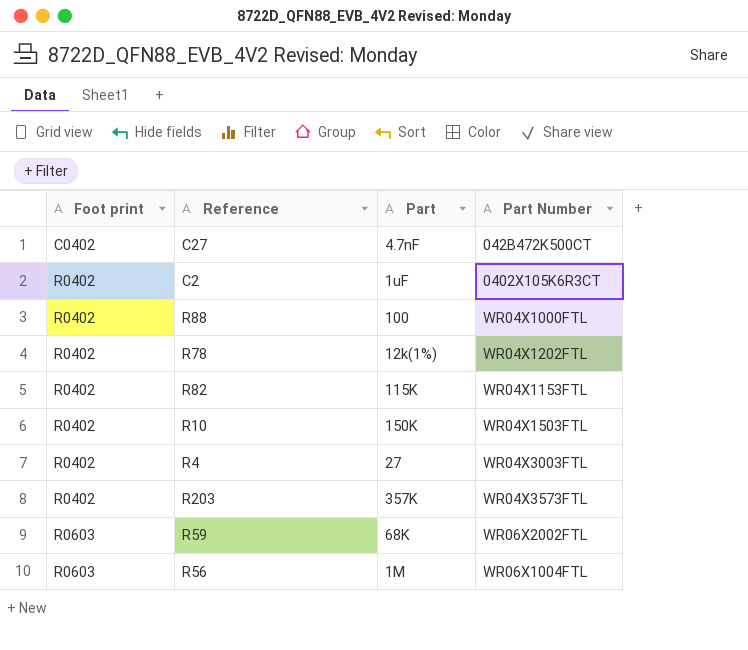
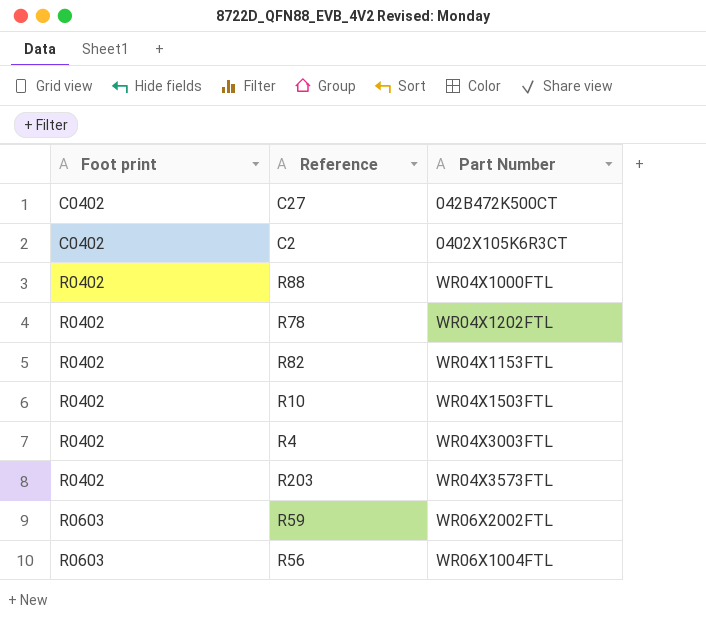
column Part | position: 3 -> none
C2 | Foot print: R0402 -> C0402

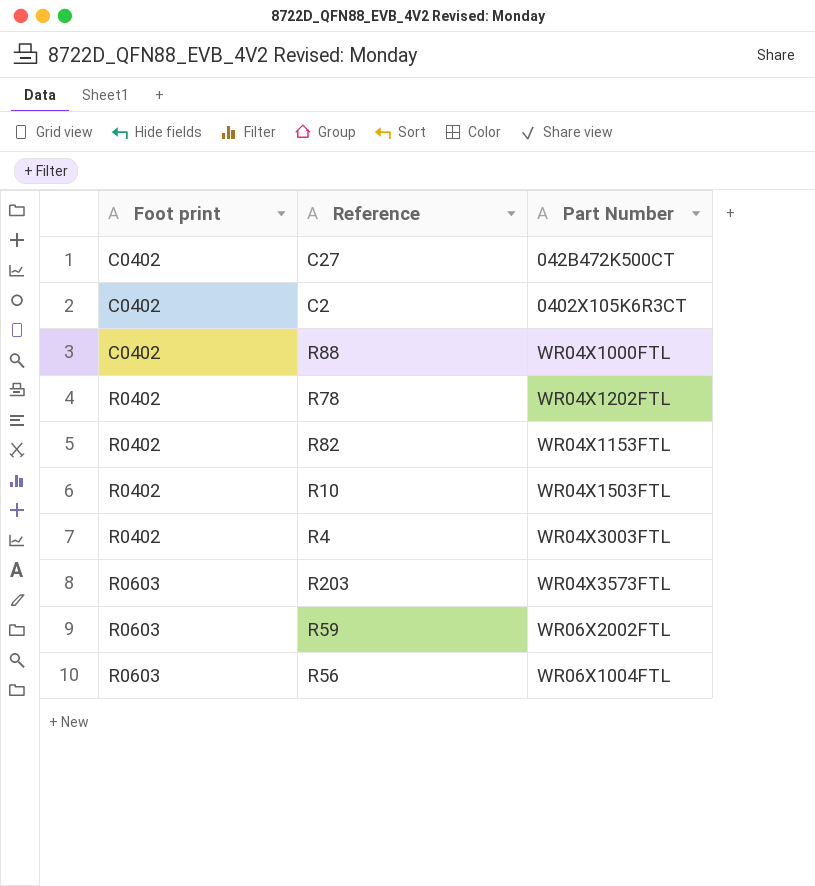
R88 | Foot print: R0402 -> C0402
R203 | Foot print: R0402 -> R0603

